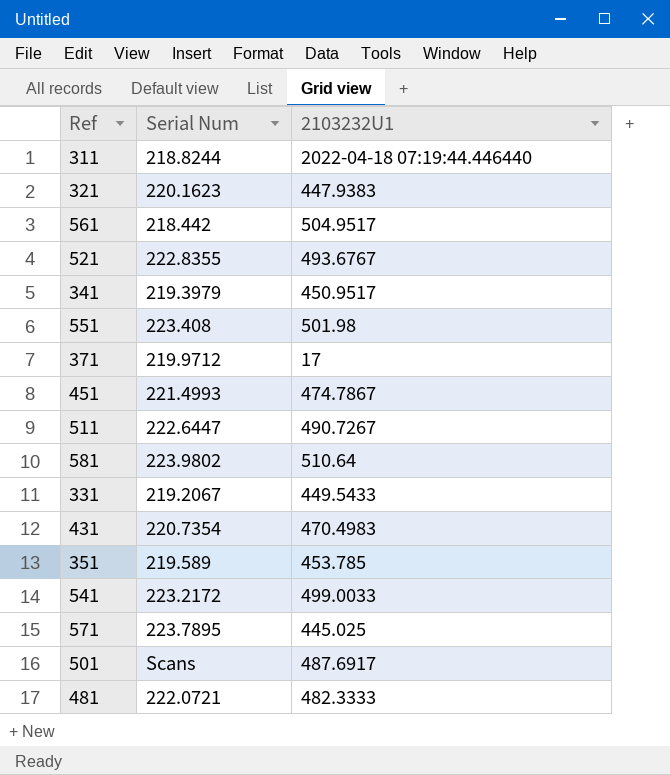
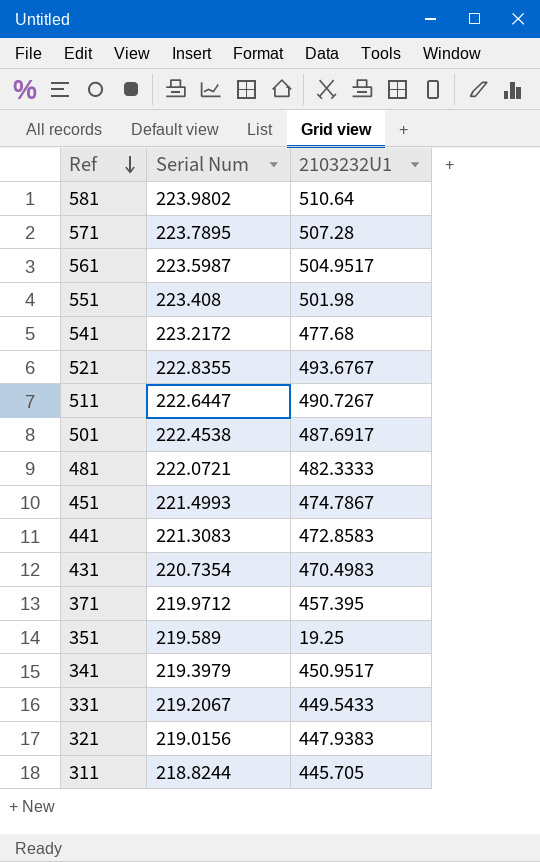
row order: none -> Ref descending
571 | 2103232U1: 445.025 -> 507.28
561 | Serial Num: 218.442 -> 223.5987
541 | 2103232U1: 499.0033 -> 477.68
501 | Serial Num: Scans -> 222.4538
row 441: none -> 221.3083 | 472.8583
371 | 2103232U1: 17 -> 457.395
351 | 2103232U1: 453.785 -> 19.25
321 | Serial Num: 220.1623 -> 219.0156
311 | 2103232U1: 2022-04-18 07:19:44.446440 -> 445.705

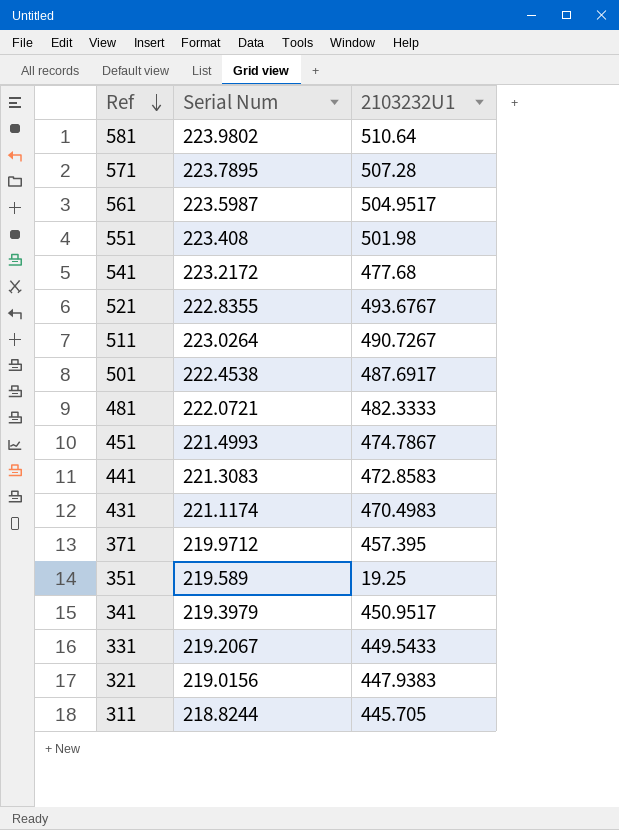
511 | Serial Num: 222.6447 -> 223.0264
431 | Serial Num: 220.7354 -> 221.1174

